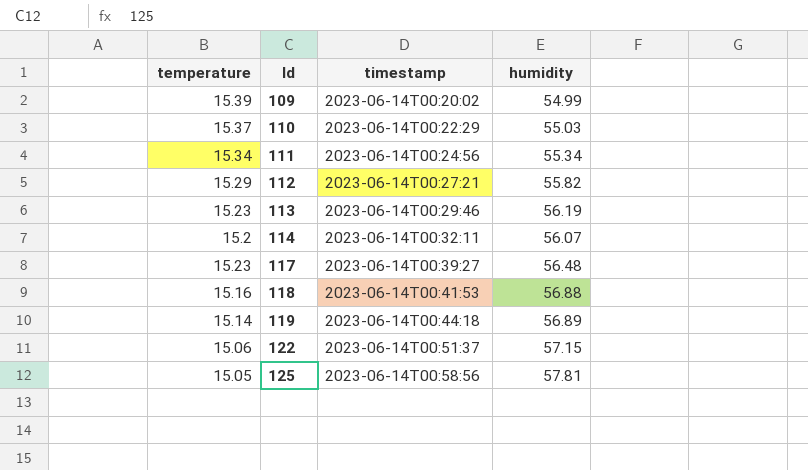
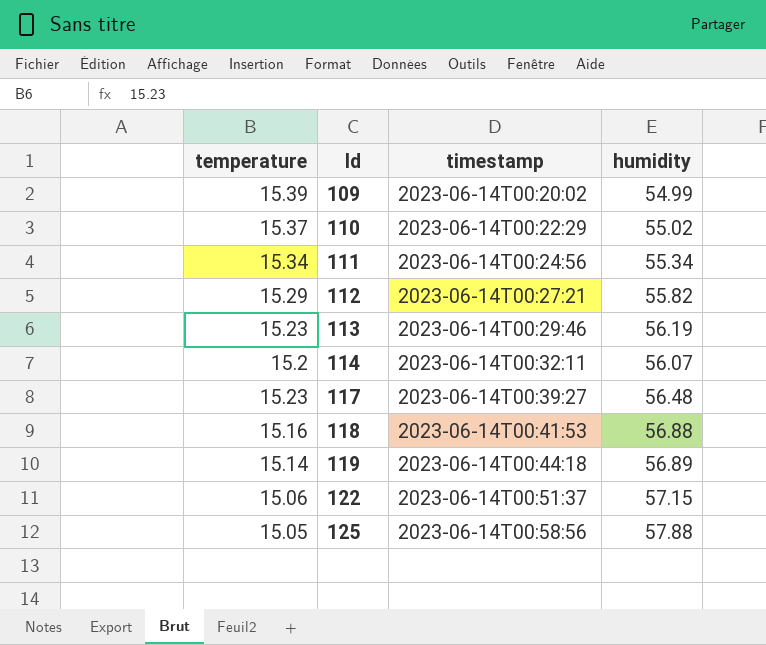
110 | humidity: 55.03 -> 55.02
125 | humidity: 57.81 -> 57.88

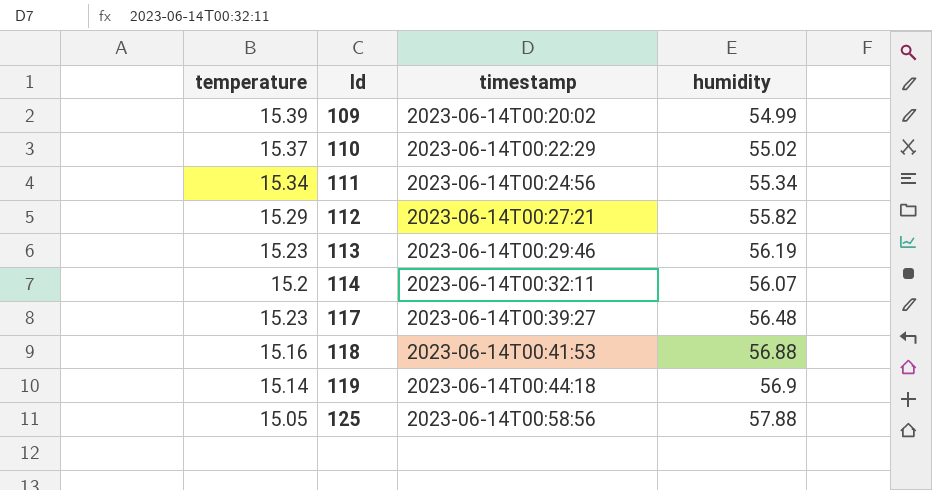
row 122: 15.06 | 2023-06-14T00:51:37 | 57.15 -> none
119 | humidity: 56.89 -> 56.9

